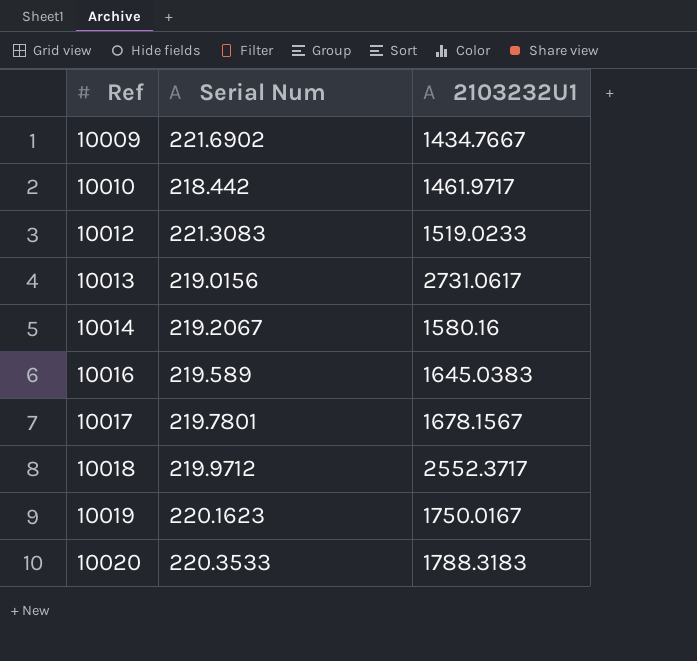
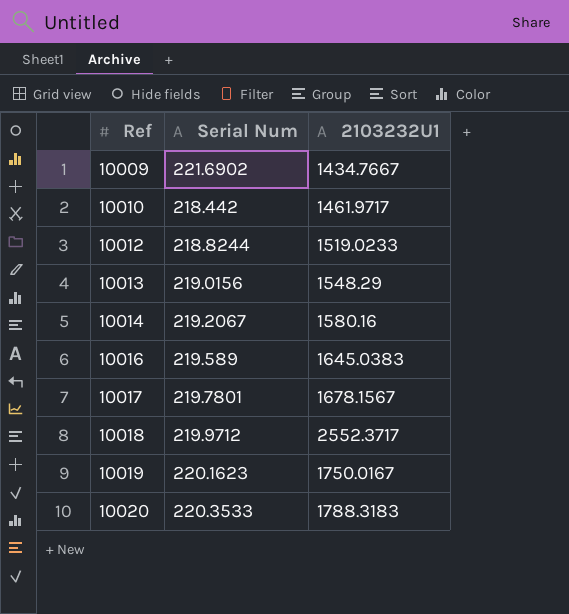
10012 | Serial Num: 221.3083 -> 218.8244
10013 | 2103232U1: 2731.0617 -> 1548.29

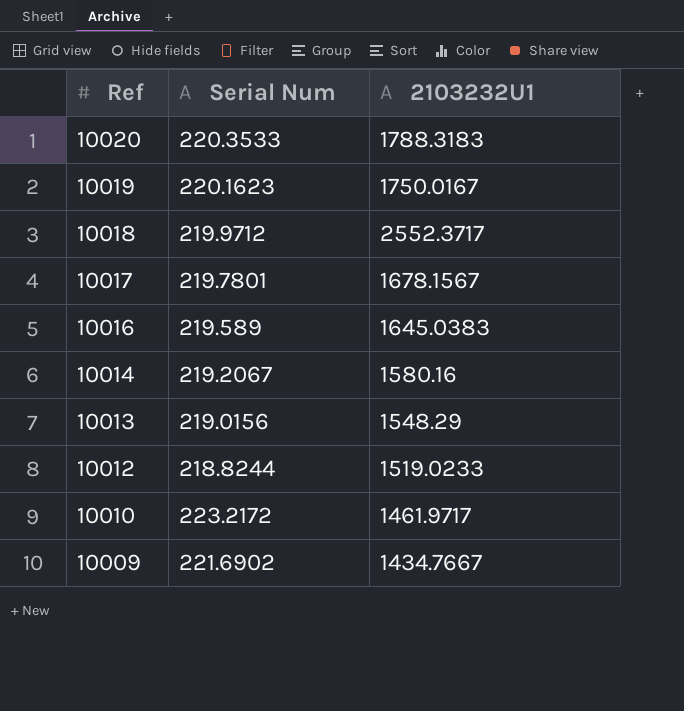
row order: Ref ascending -> Ref descending
10010 | Serial Num: 218.442 -> 223.2172

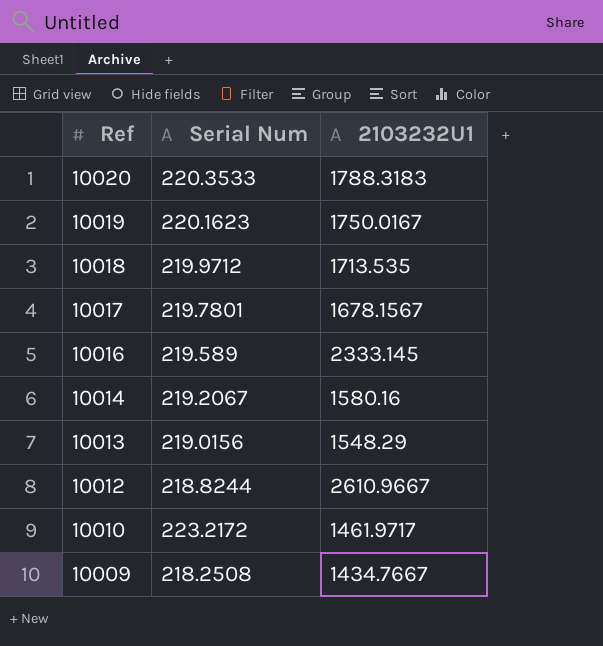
10018 | 2103232U1: 2552.3717 -> 1713.535
10016 | 2103232U1: 1645.0383 -> 2333.145
10012 | 2103232U1: 1519.0233 -> 2610.9667
10009 | Serial Num: 221.6902 -> 218.2508

